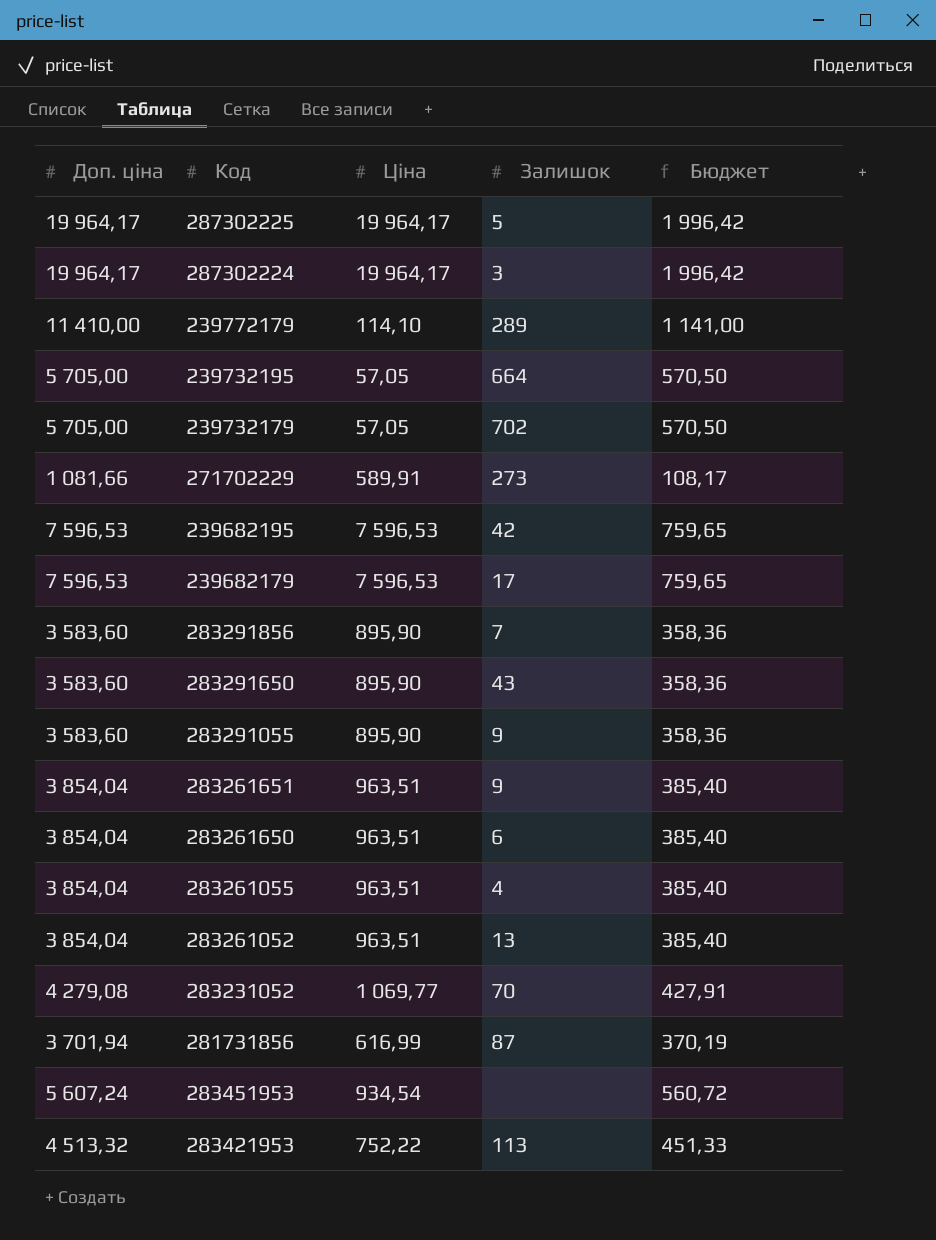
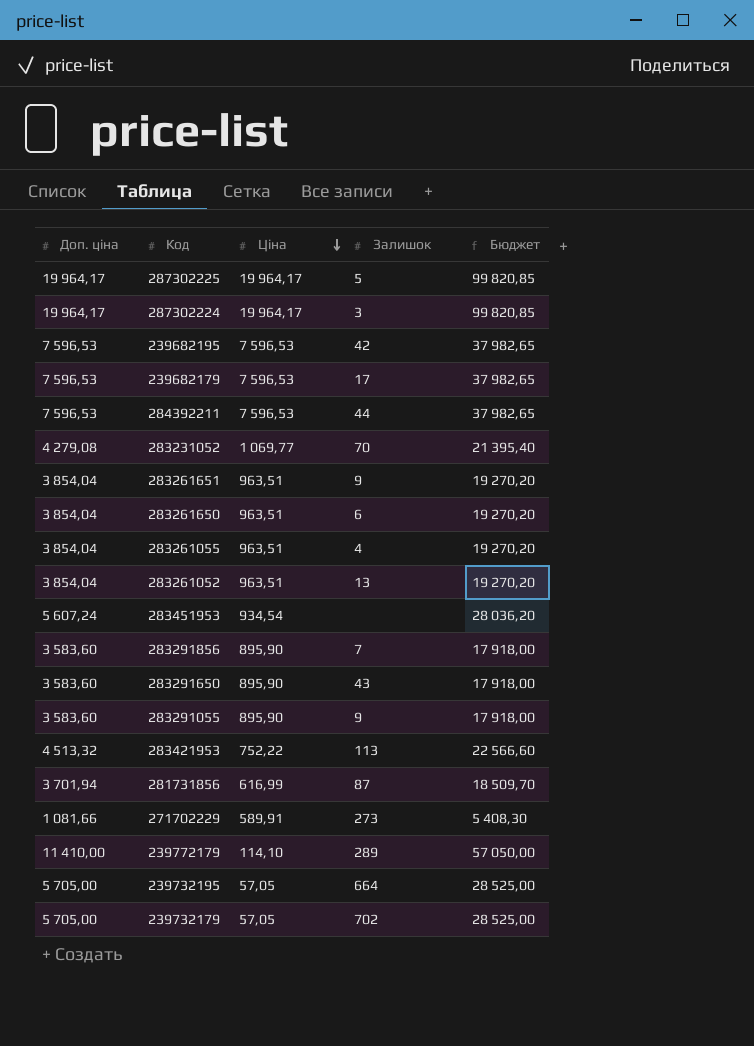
row order: none -> Ціна descending
column Бюджет | formula: [Доп. ціна] * 0,1 -> [Доп. ціна] * 5
row 284392211: none -> 7 596,53 | 7 596,53 | 44 | 37 982,65

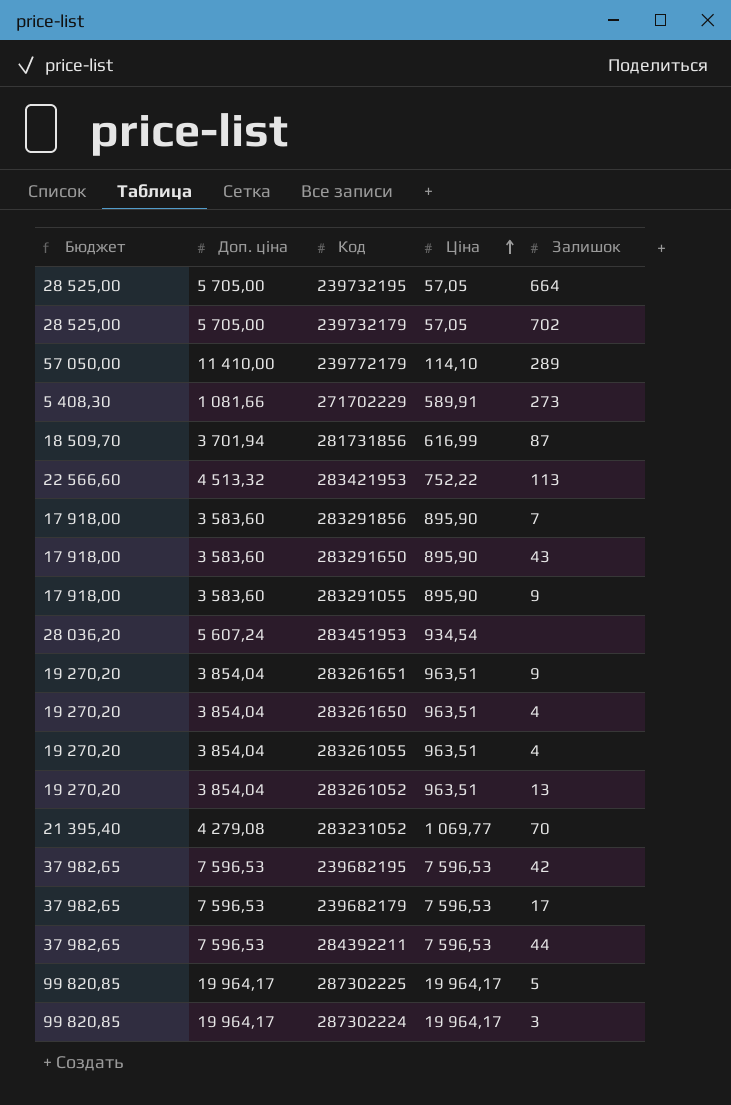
row order: Ціна descending -> Ціна ascending
column Бюджет | position: 5 -> 1
283261650 | Залишок: 6 -> 4

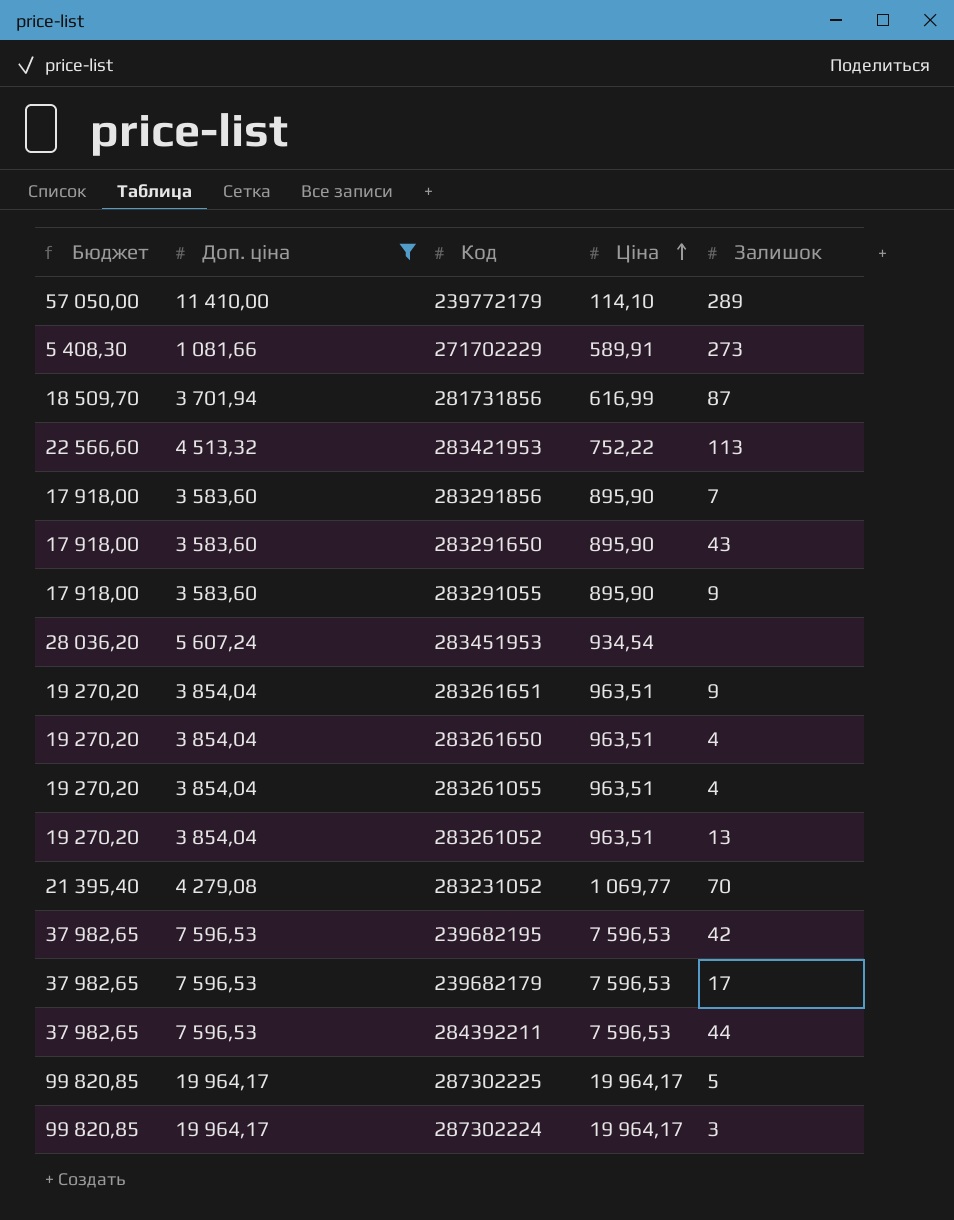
filter: none -> Доп. ціна != 5 705,00

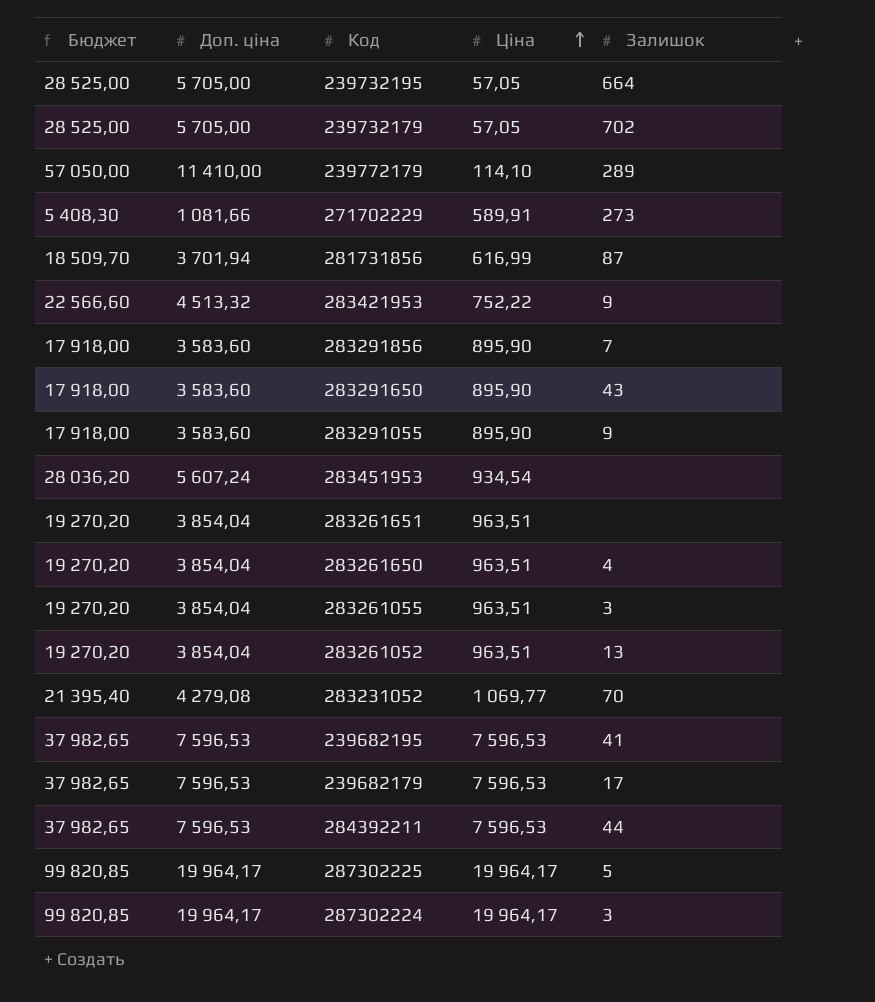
filter: Доп. ціна != 5 705,00 -> none
283421953 | Залишок: 113 -> 9
283261651 | Залишок: 9 -> none
283261055 | Залишок: 4 -> 3
239682195 | Залишок: 42 -> 41

